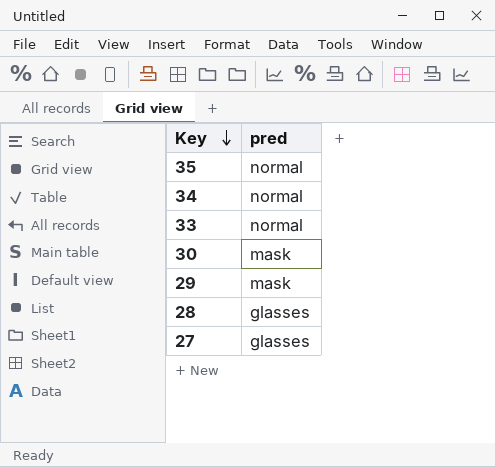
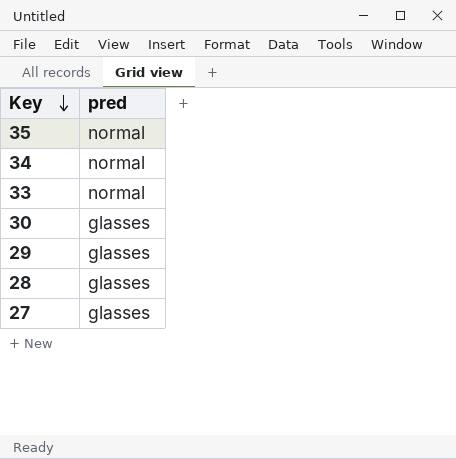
30 | pred: mask -> glasses
29 | pred: mask -> glasses

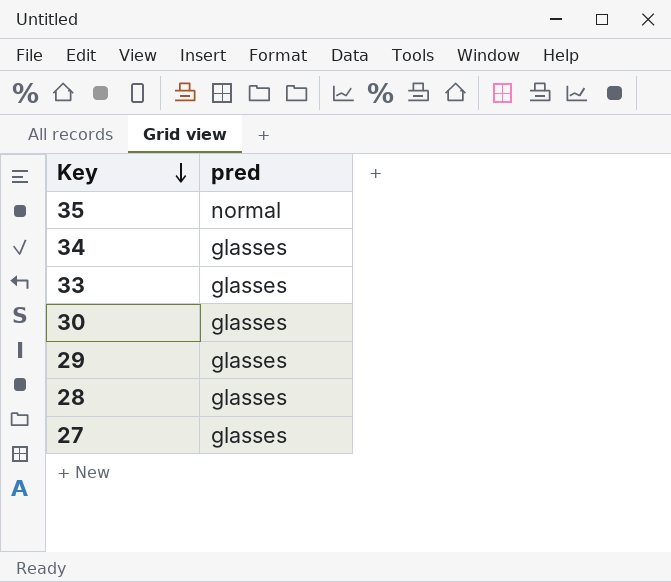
34 | pred: normal -> glasses
33 | pred: normal -> glasses

